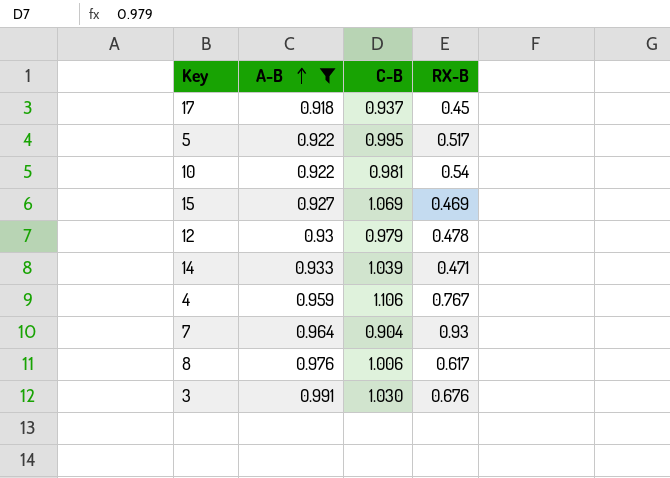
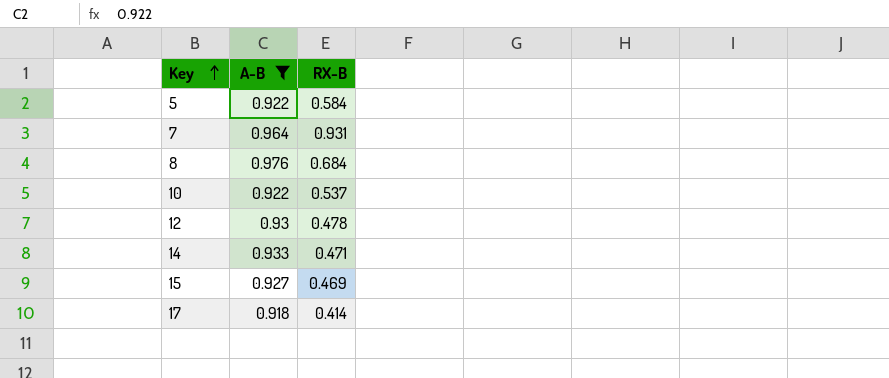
row order: A-B ascending -> Key ascending
column C-B | position: 3 -> none
row 4: 0.959 | 1.106 | 0.767 -> none
row 3: 0.991 | 1.030 | 0.676 -> none
5 | RX-B: 0.517 -> 0.584
7 | RX-B: 0.93 -> 0.931
8 | RX-B: 0.617 -> 0.684
10 | RX-B: 0.54 -> 0.537
17 | RX-B: 0.45 -> 0.414

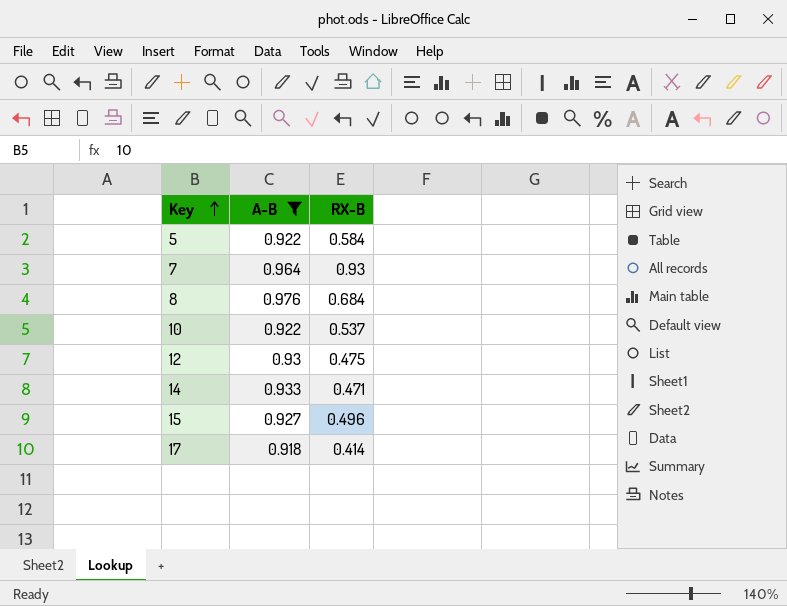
7 | RX-B: 0.931 -> 0.93
12 | RX-B: 0.478 -> 0.475
15 | RX-B: 0.469 -> 0.496

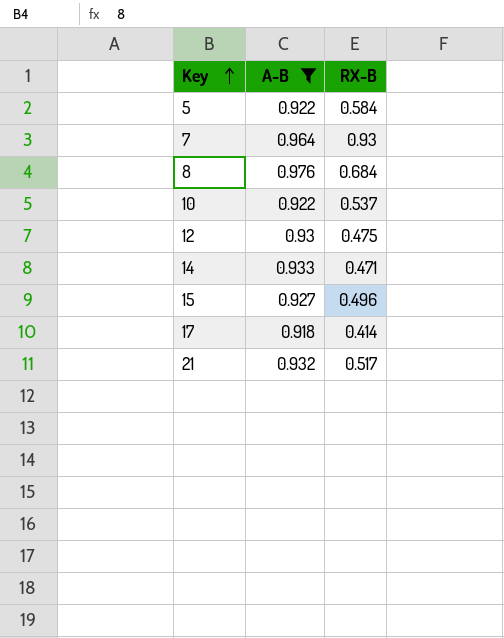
row 21: none -> 0.932 | 0.517

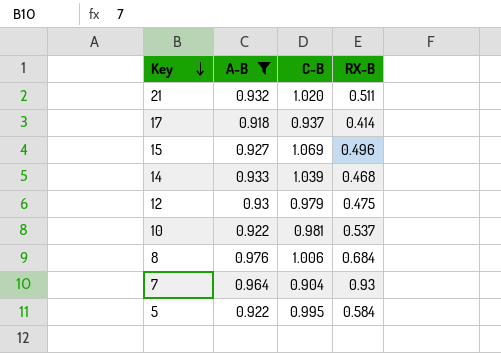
row order: Key ascending -> Key descending
column C-B | position: none -> 3
21 | RX-B: 0.517 -> 0.511
14 | RX-B: 0.471 -> 0.468

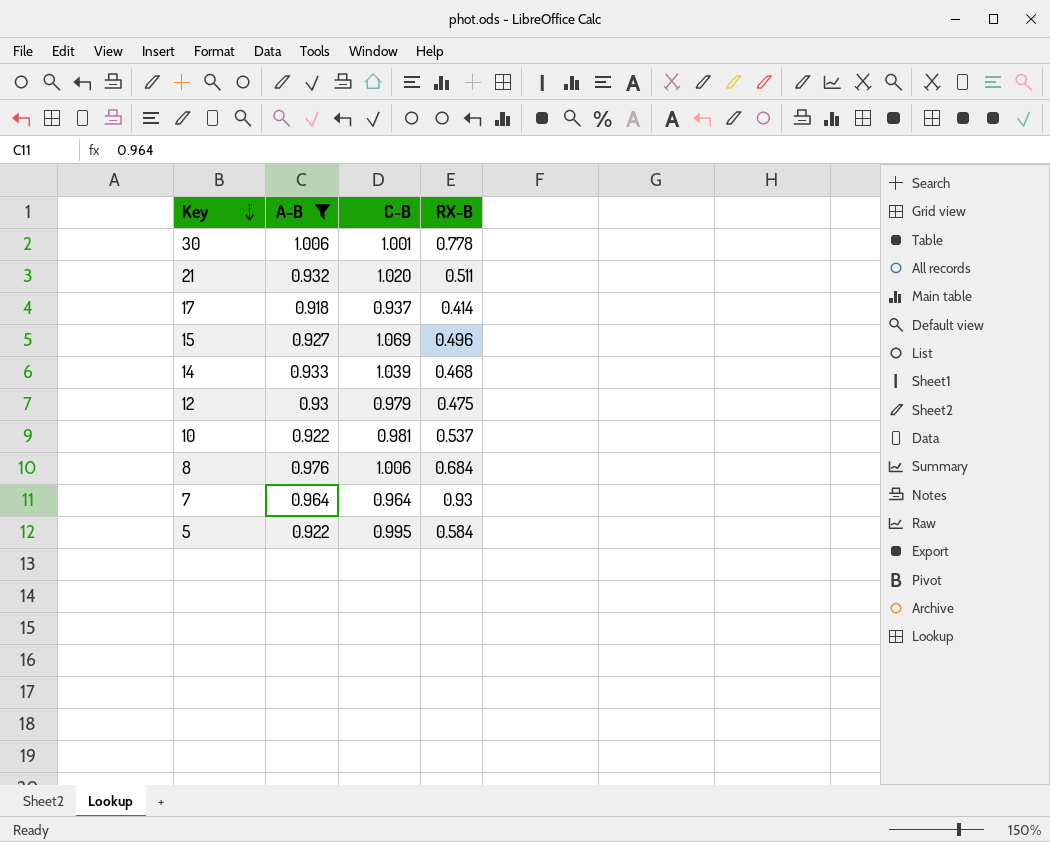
row 30: none -> 1.006 | 1.001 | 0.778
7 | C-B: 0.904 -> 0.964

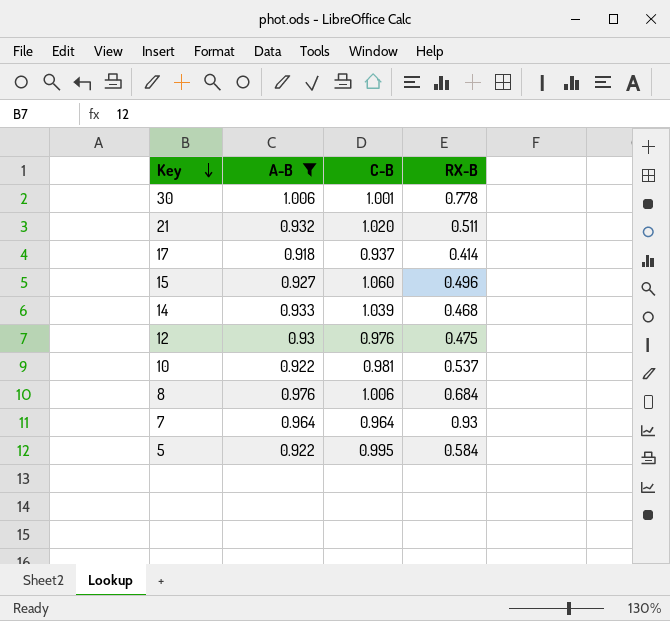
15 | C-B: 1.069 -> 1.060
12 | C-B: 0.979 -> 0.976

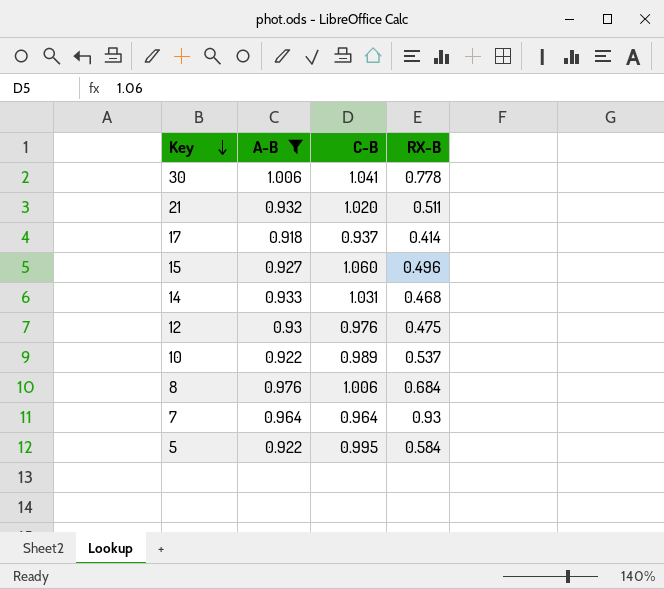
30 | C-B: 1.001 -> 1.041
14 | C-B: 1.039 -> 1.031
10 | C-B: 0.981 -> 0.989

